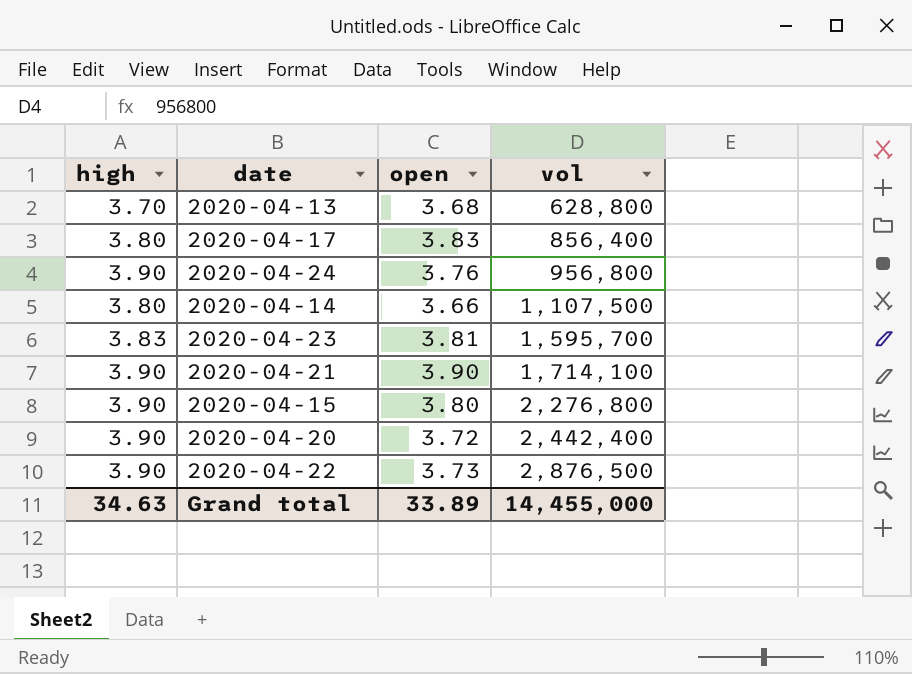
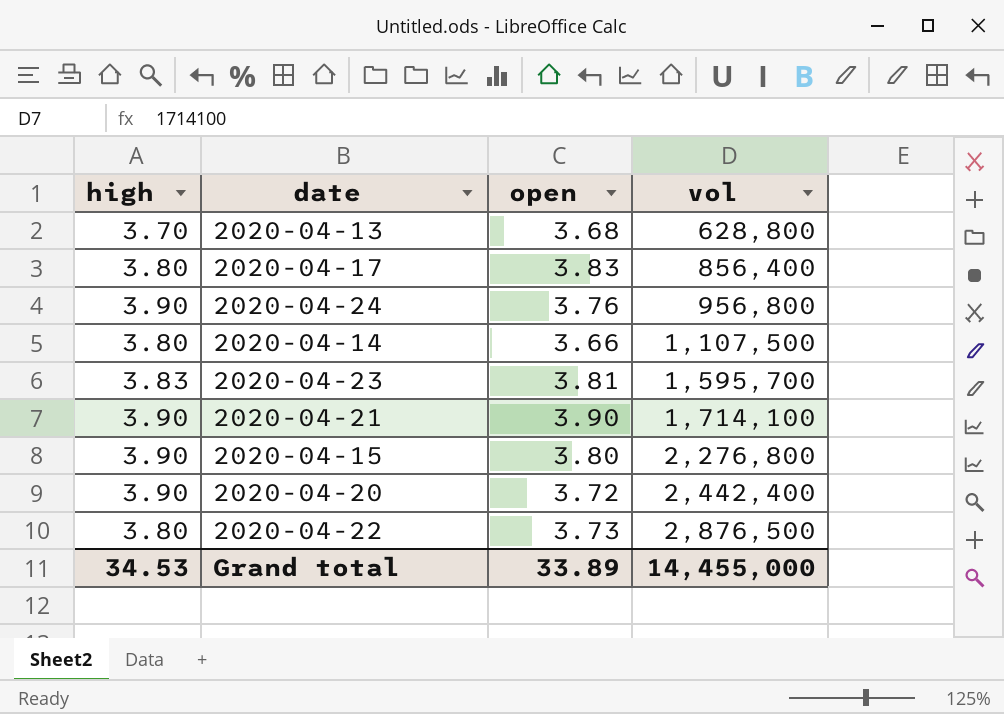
2020-04-22 | high: 3.90 -> 3.80
Grand total | high: 34.63 -> 34.53

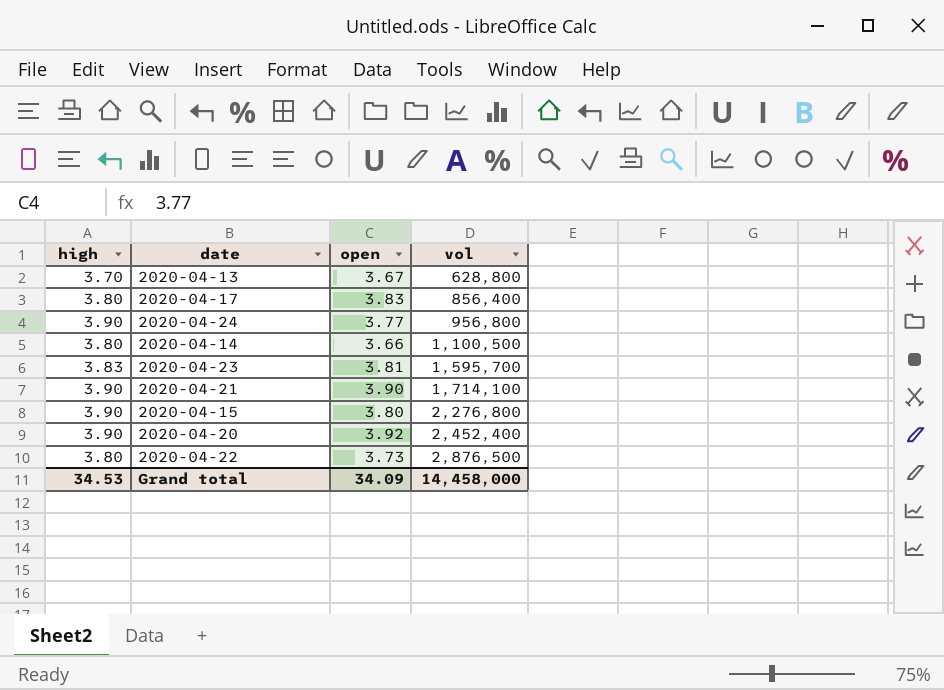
2020-04-13 | open: 3.68 -> 3.67
2020-04-24 | open: 3.76 -> 3.77
2020-04-14 | vol: 1,107,500 -> 1,100,500
2020-04-20 | open: 3.72 -> 3.92
2020-04-20 | vol: 2,442,400 -> 2,452,400
Grand total | open: 33.89 -> 34.09
Grand total | vol: 14,455,000 -> 14,458,000

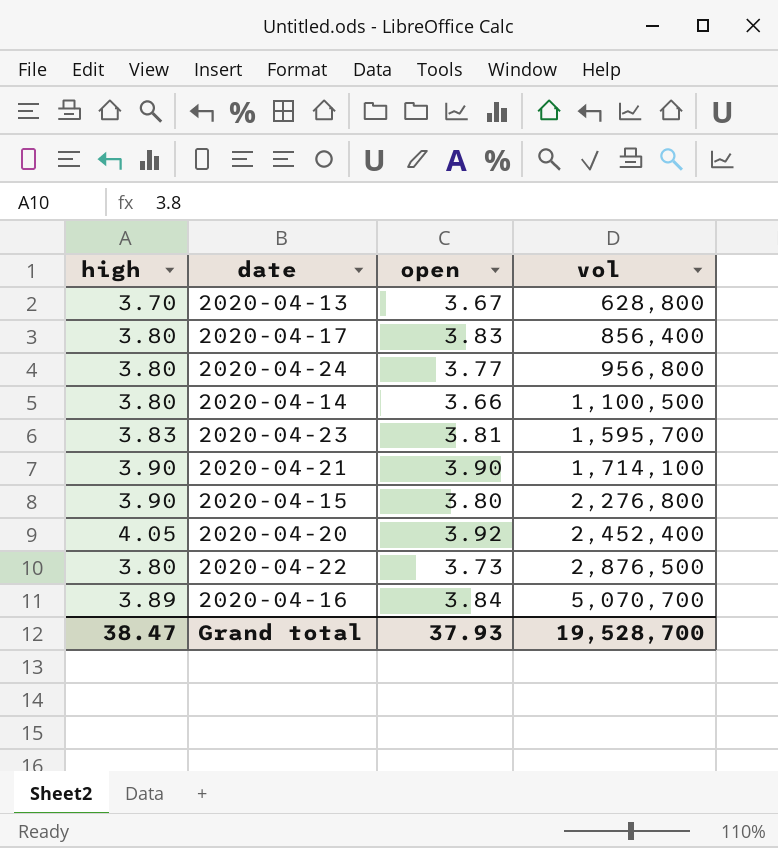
2020-04-24 | high: 3.90 -> 3.80
2020-04-20 | high: 3.90 -> 4.05
row 2020-04-16: none -> 3.89 | 3.84 | 5,070,700
Grand total | high: 34.53 -> 38.47
Grand total | open: 34.09 -> 37.93
Grand total | vol: 14,458,000 -> 19,528,700

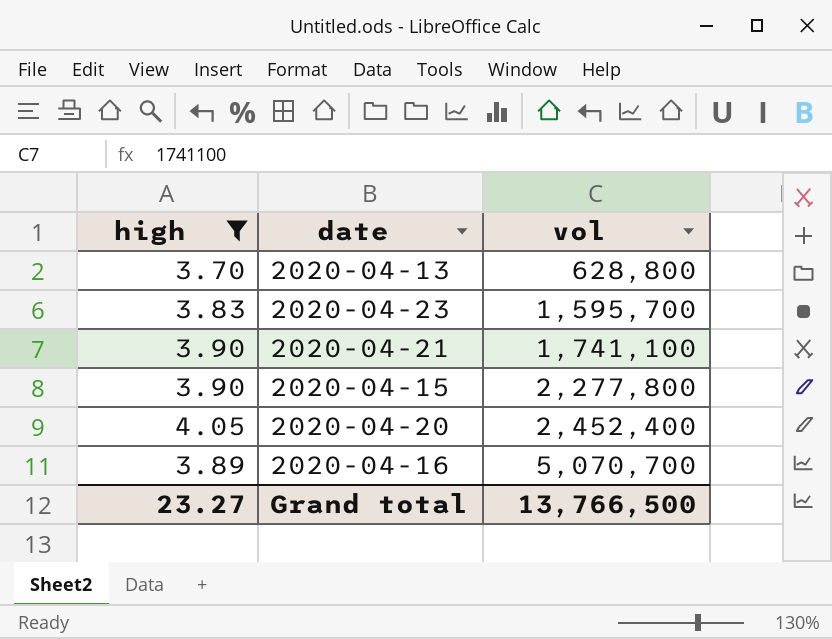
filter: none -> high != 3.80
column open | position: 3 -> none
2020-04-21 | vol: 1,714,100 -> 1,741,100
2020-04-15 | vol: 2,276,800 -> 2,277,800
Grand total | high: 38.47 -> 23.27
Grand total | vol: 19,528,700 -> 13,766,500

